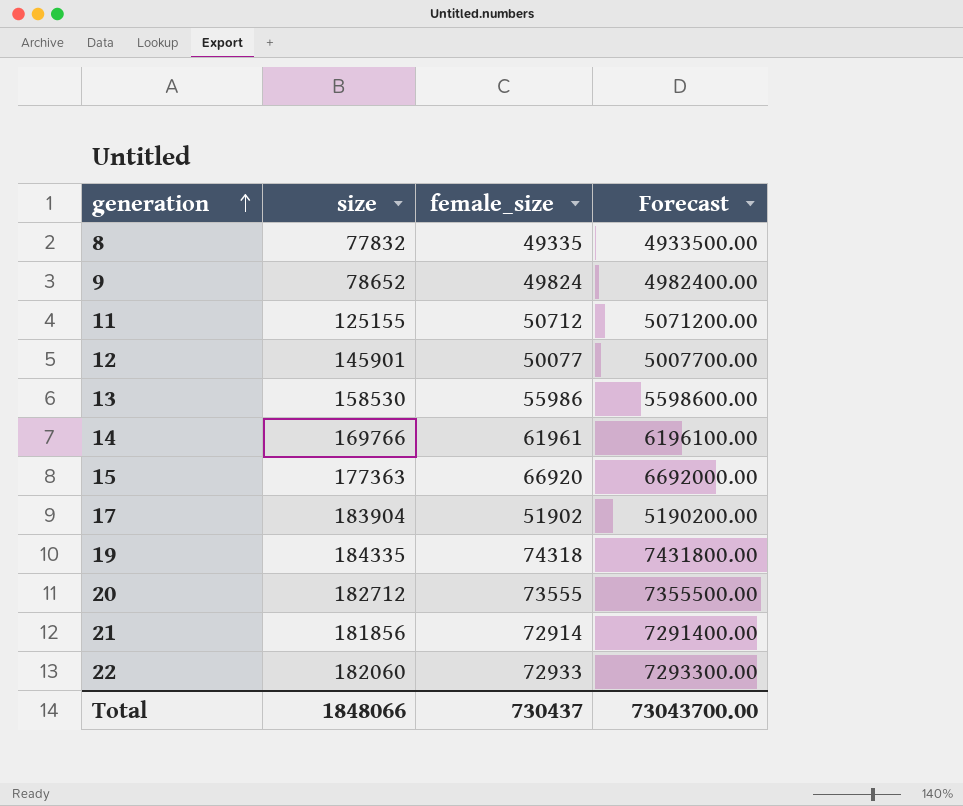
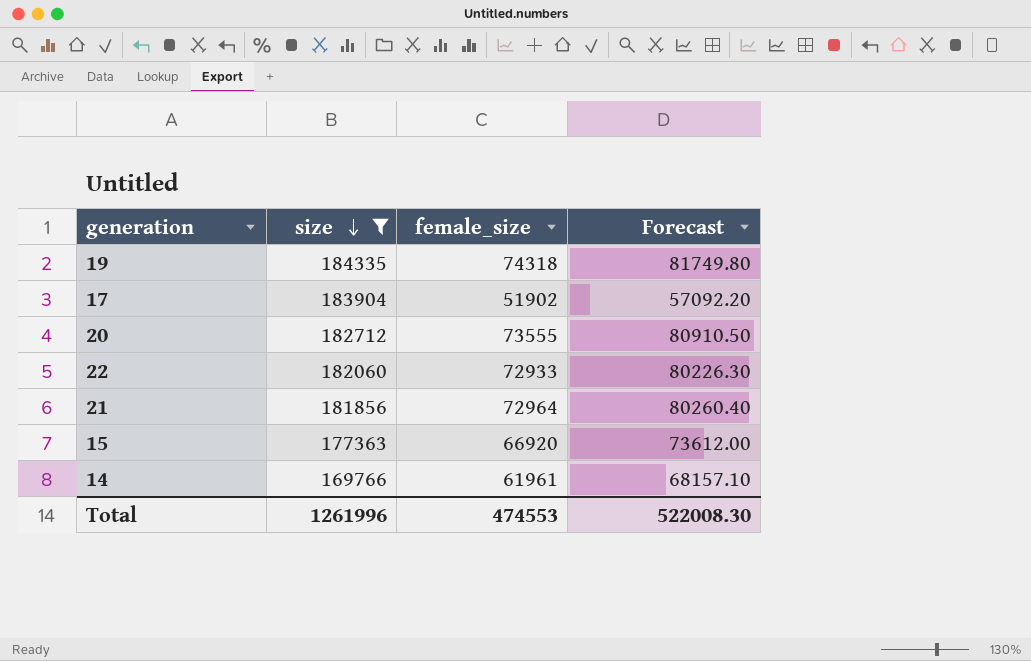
filter: none -> size >= 169766
row order: generation ascending -> size descending
column Forecast | formula: [female_size] * 100 -> [female_size] * 1.1
21 | female_size: 72914 -> 72964
Total | size: 1848066 -> 1261996
Total | female_size: 730437 -> 474553
Total | Forecast: 73043700.00 -> 522008.30

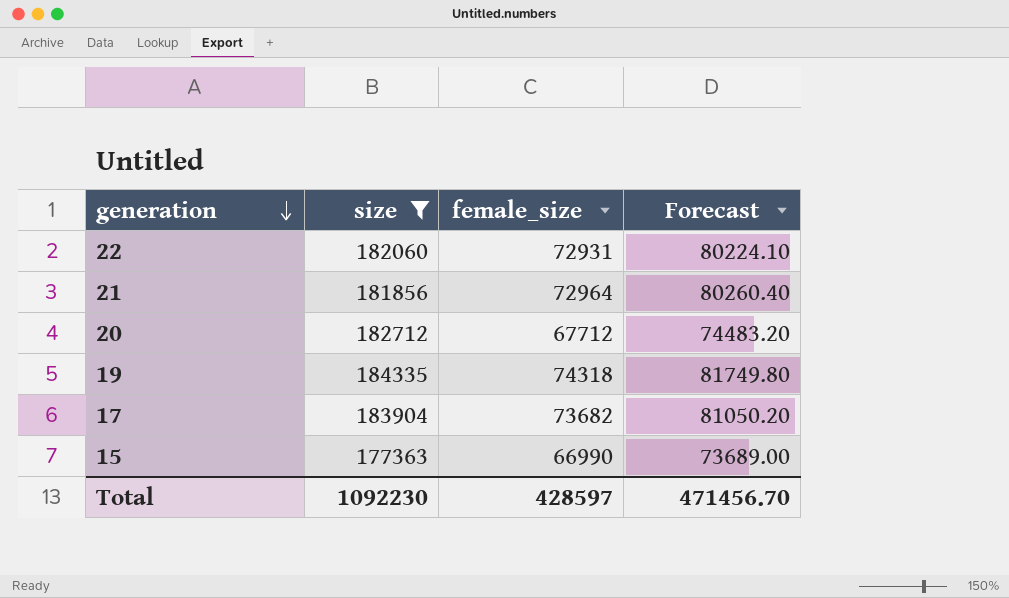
row order: size descending -> generation descending
row 14: 169766 | 61961 | 68157.10 -> none
22 | female_size: 72933 -> 72931
22 | Forecast: 80226.30 -> 80224.10
20 | female_size: 73555 -> 67712
20 | Forecast: 80910.50 -> 74483.20
17 | female_size: 51902 -> 73682
17 | Forecast: 57092.20 -> 81050.20
15 | female_size: 66920 -> 66990
15 | Forecast: 73612.00 -> 73689.00
Total | size: 1261996 -> 1092230
Total | female_size: 474553 -> 428597
Total | Forecast: 522008.30 -> 471456.70

